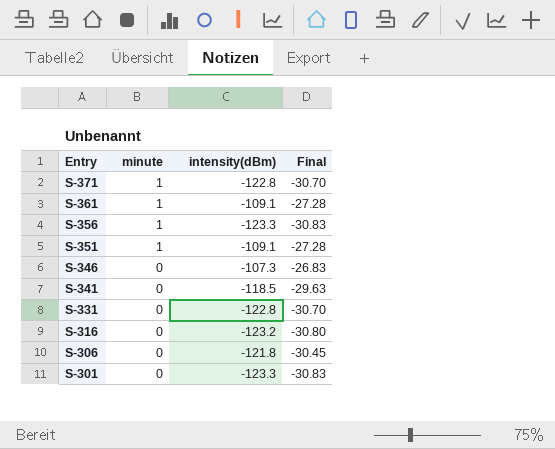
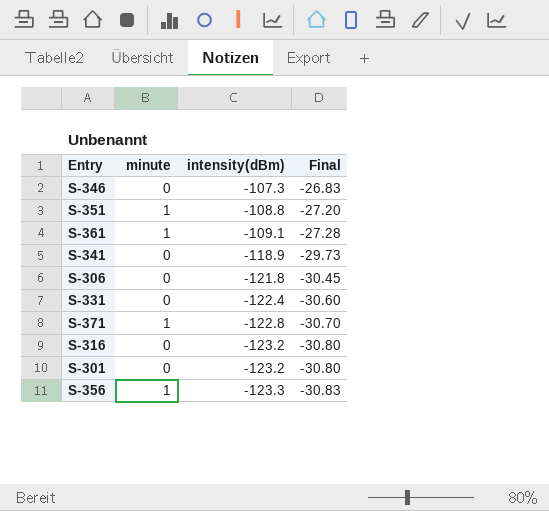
row order: Entry descending -> intensity(dBm) descending
S-351 | intensity(dBm): -109.1 -> -108.8
S-351 | Final: -27.28 -> -27.20
S-341 | intensity(dBm): -118.5 -> -118.9
S-341 | Final: -29.63 -> -29.73
S-331 | intensity(dBm): -122.8 -> -122.4
S-331 | Final: -30.70 -> -30.60
S-301 | intensity(dBm): -123.3 -> -123.2
S-301 | Final: -30.83 -> -30.80

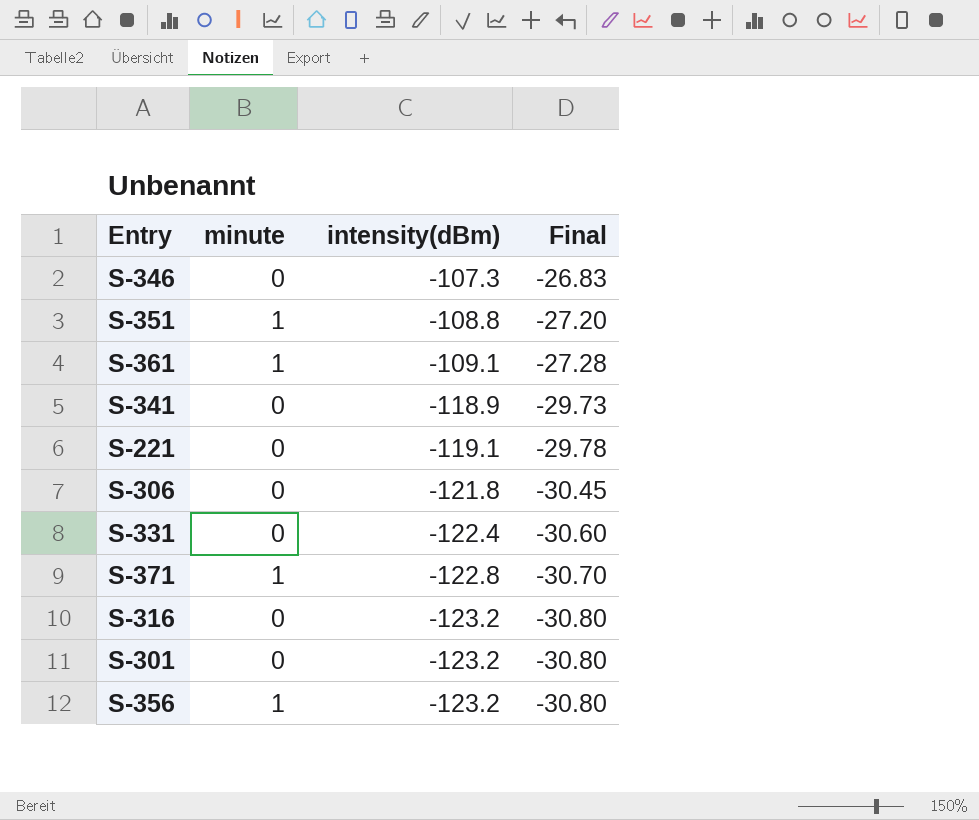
row S-221: none -> 0 | -119.1 | -29.78
S-356 | intensity(dBm): -123.3 -> -123.2
S-356 | Final: -30.83 -> -30.80

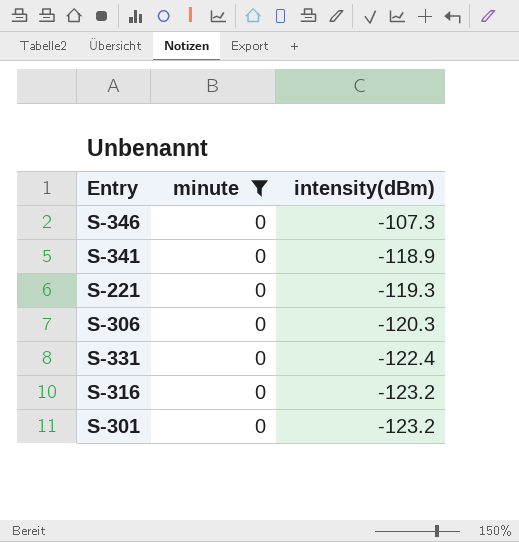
filter: none -> minute = 0
column Final | formula: [intensity(dBm)] * 0.25 -> none
S-221 | intensity(dBm): -119.1 -> -119.3
S-306 | intensity(dBm): -121.8 -> -120.3

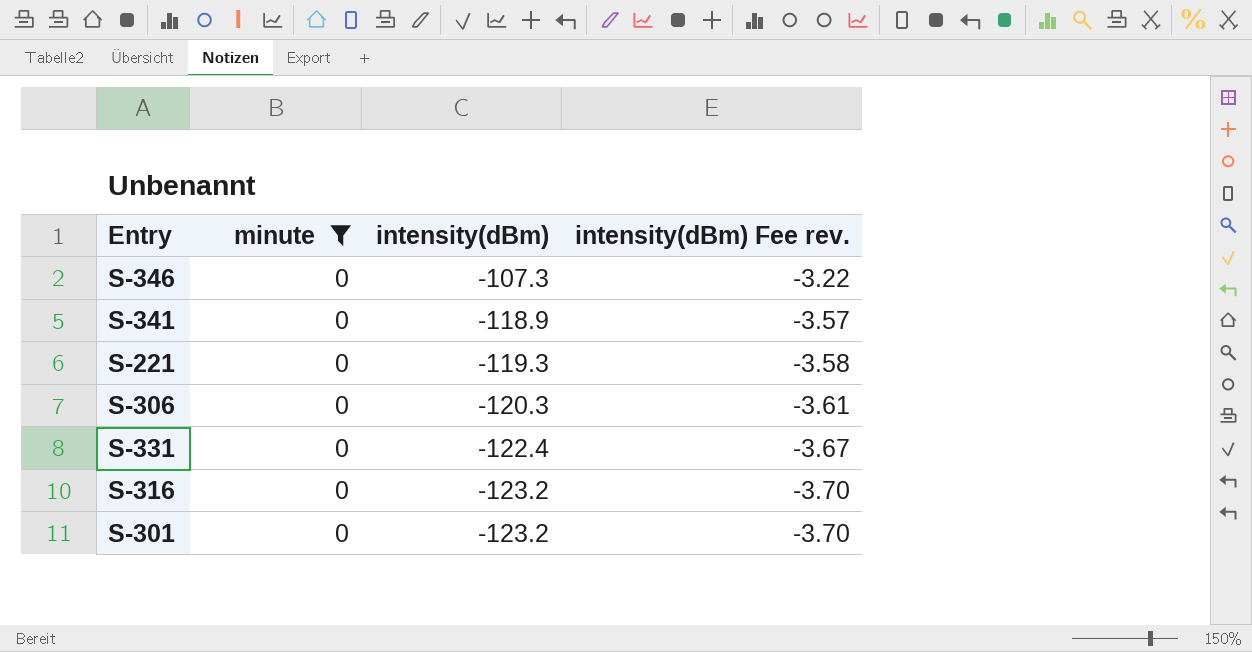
column intensity(dBm) Fee rev. | formula: none -> [intensity(dBm)] * 0.03

